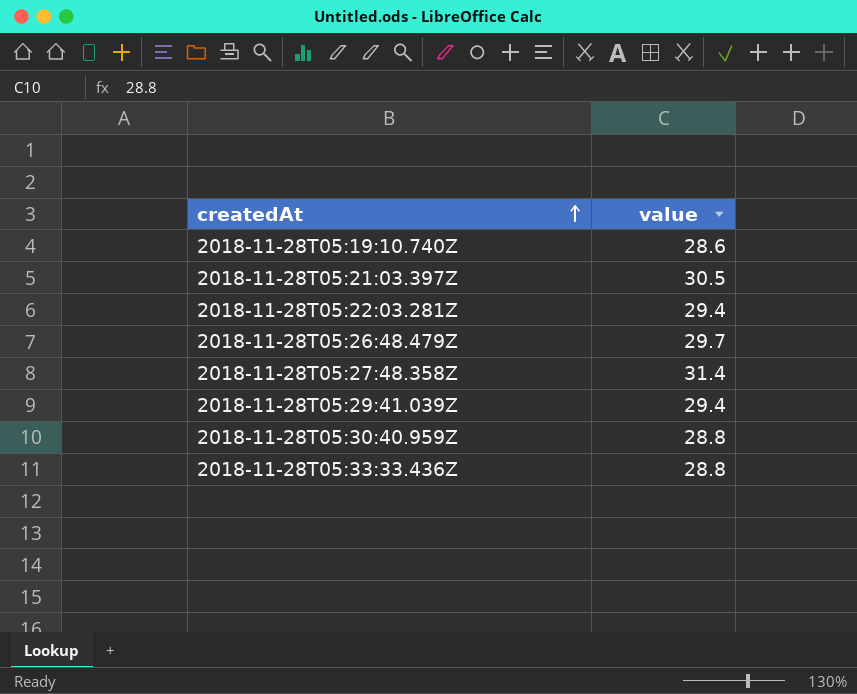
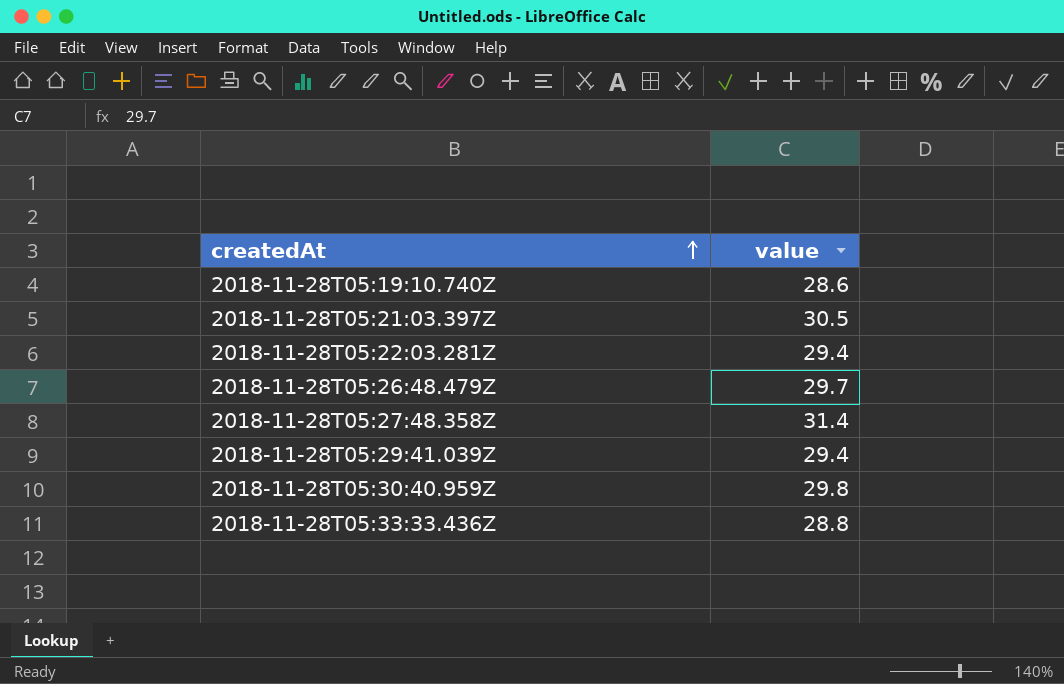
2018-11-28T05:30:40.959Z | value: 28.8 -> 29.8

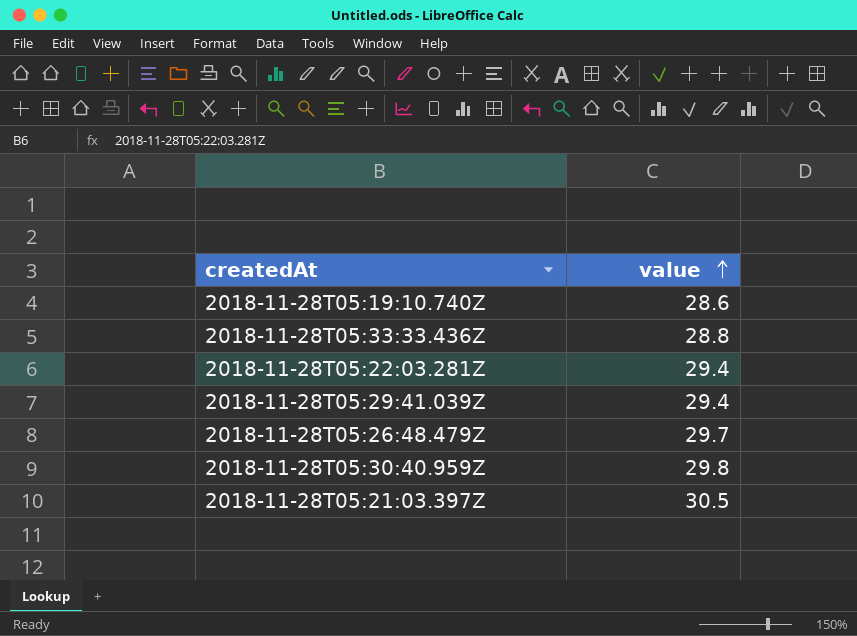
row order: createdAt ascending -> value ascending
row 2018-11-28T05:27:48.358Z: 31.4 -> none

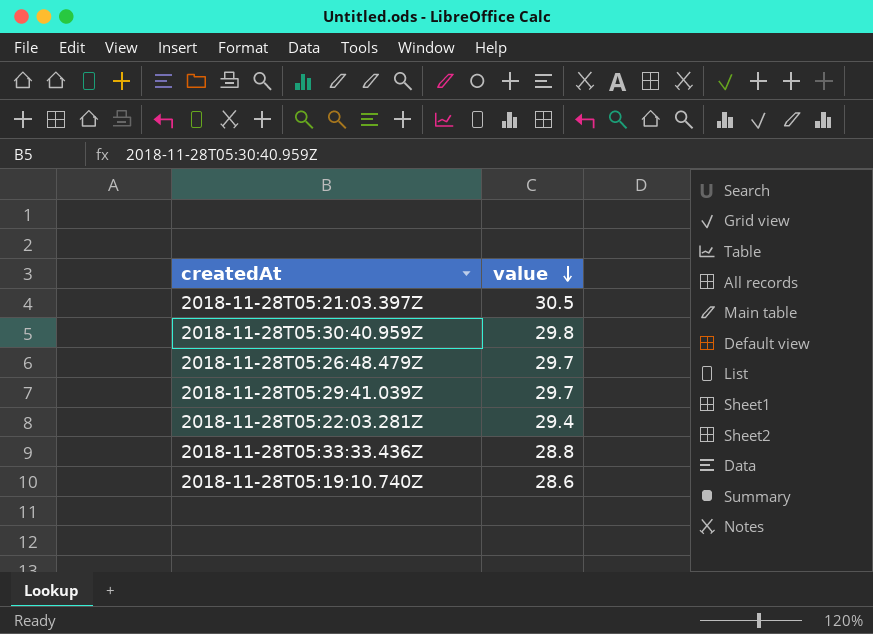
row order: value ascending -> value descending
2018-11-28T05:29:41.039Z | value: 29.4 -> 29.7

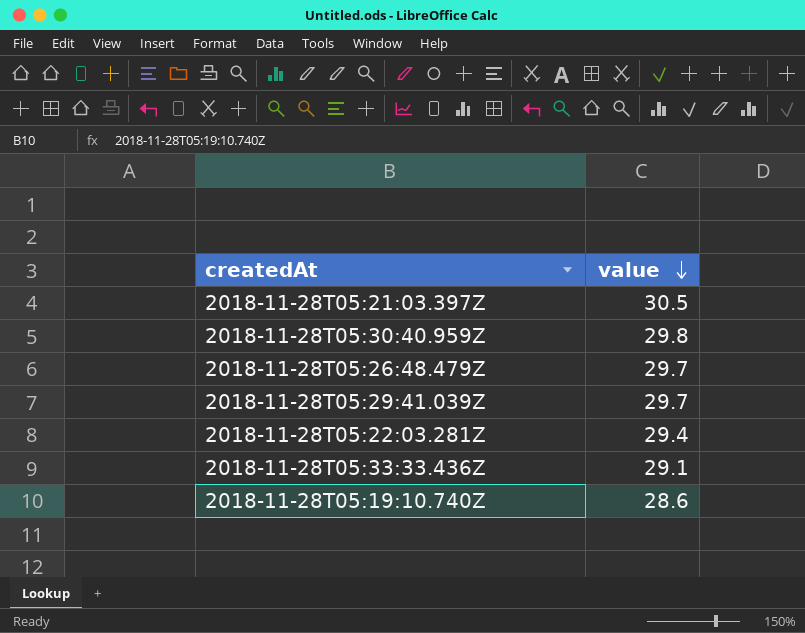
2018-11-28T05:33:33.436Z | value: 28.8 -> 29.1

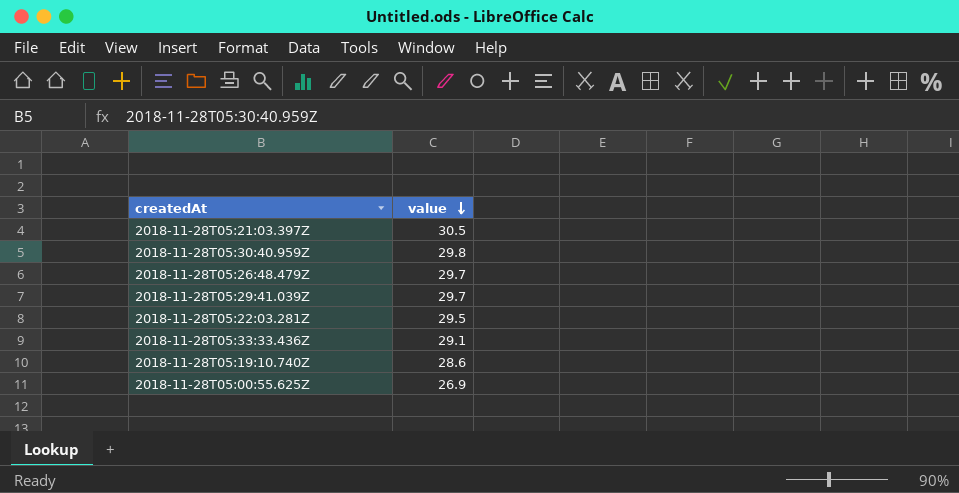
2018-11-28T05:22:03.281Z | value: 29.4 -> 29.5
row 2018-11-28T05:00:55.625Z: none -> 26.9

